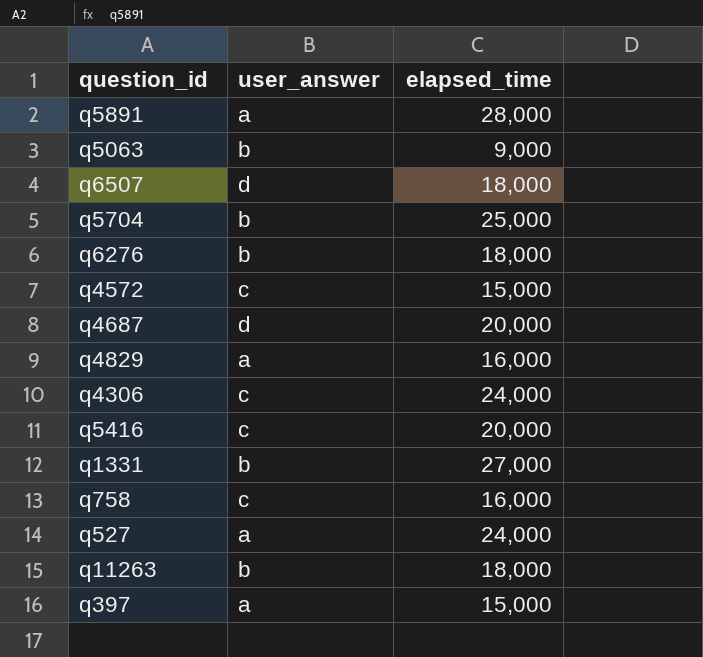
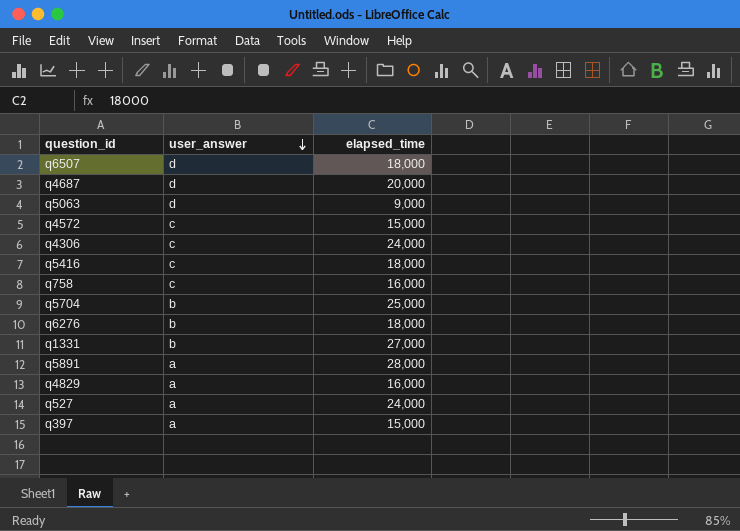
row order: none -> user_answer descending
row q11263: b | 18,000 -> none
q5063 | user_answer: b -> d
q5416 | elapsed_time: 20,000 -> 18,000

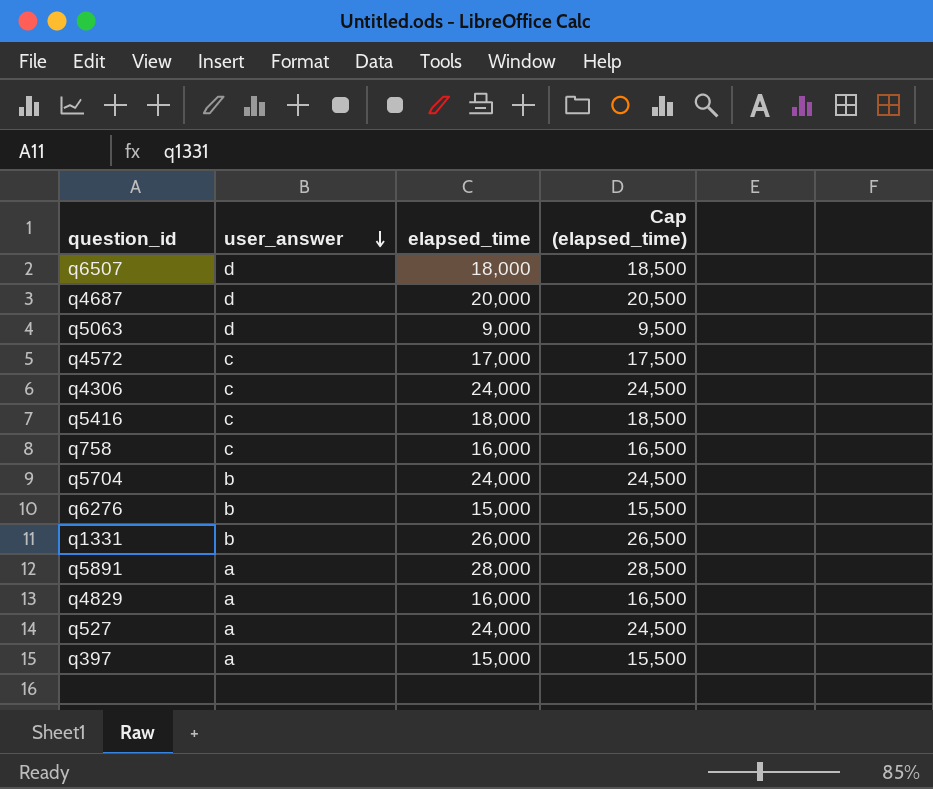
column Cap (elapsed_time) | formula: none -> [elapsed_time] + 500
q4572 | elapsed_time: 15,000 -> 17,000
q5704 | elapsed_time: 25,000 -> 24,000
q6276 | elapsed_time: 18,000 -> 15,000
q1331 | elapsed_time: 27,000 -> 26,000

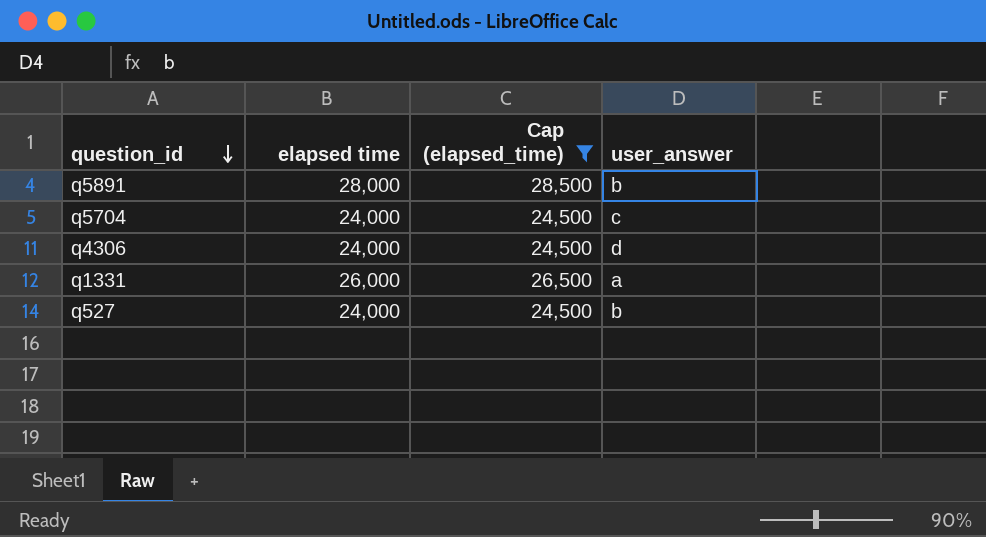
filter: none -> Cap (elapsed_time) >= 24,500
row order: user_answer descending -> question_id descending
column name: elapsed_time -> elapsed time
column user_answer | position: 2 -> 4
q5891 | user_answer: a -> b
q5704 | user_answer: b -> c
q4306 | user_answer: c -> d
q1331 | user_answer: b -> a
q527 | user_answer: a -> b

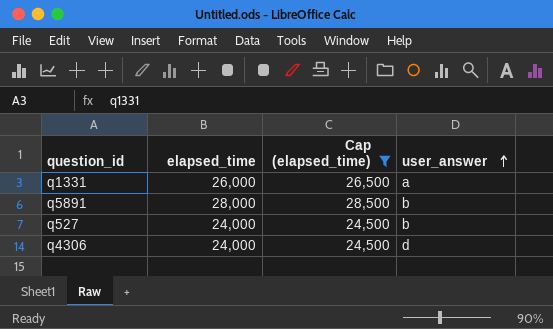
row order: question_id descending -> user_answer ascending
column name: elapsed time -> elapsed_time
row q5704: 24,000 | 24,500 | c -> none

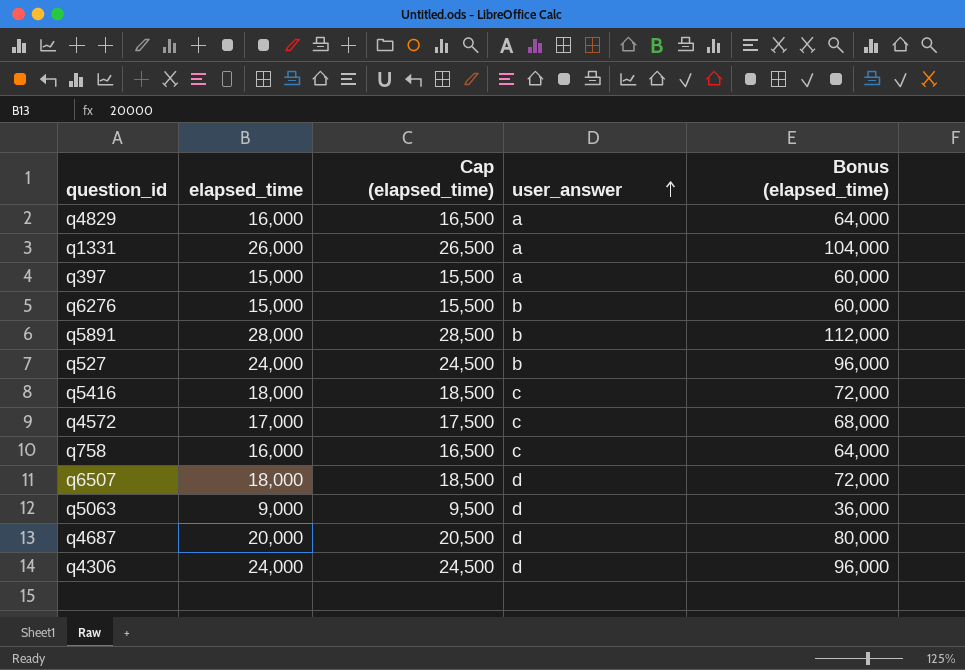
filter: Cap (elapsed_time) >= 24,500 -> none
column Bonus (elapsed_time) | formula: none -> [elapsed_time] * 4

